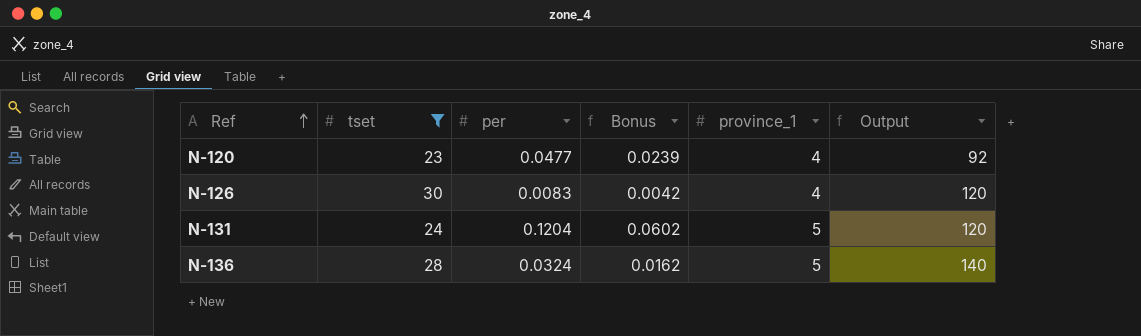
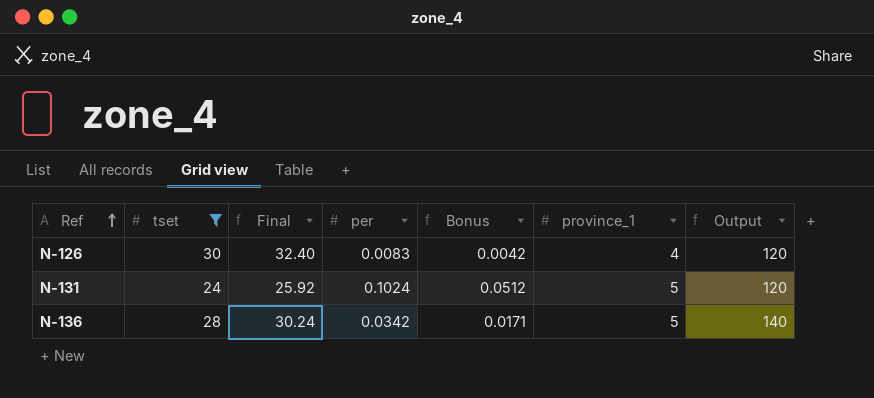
column Final | formula: none -> [tset] * 1.08
row N-120: 23 | 0.0477 | 0.0239 | 4 | 92 -> none
N-131 | per: 0.1204 -> 0.1024
N-131 | Bonus: 0.0602 -> 0.0512
N-136 | per: 0.0324 -> 0.0342
N-136 | Bonus: 0.0162 -> 0.0171

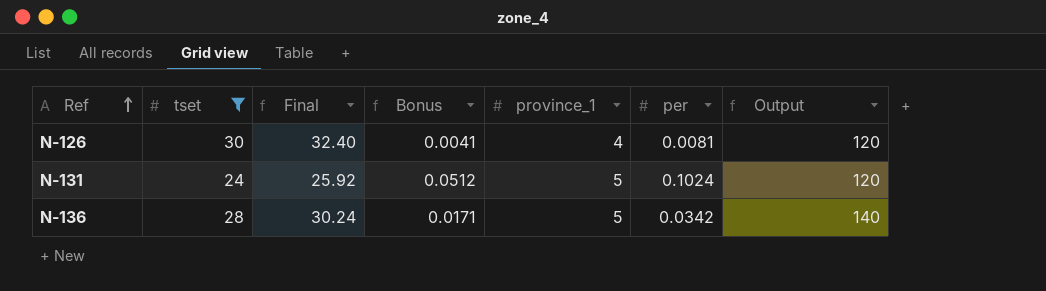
column per | position: 4 -> 6
N-126 | Bonus: 0.0042 -> 0.0041
N-126 | per: 0.0083 -> 0.0081

